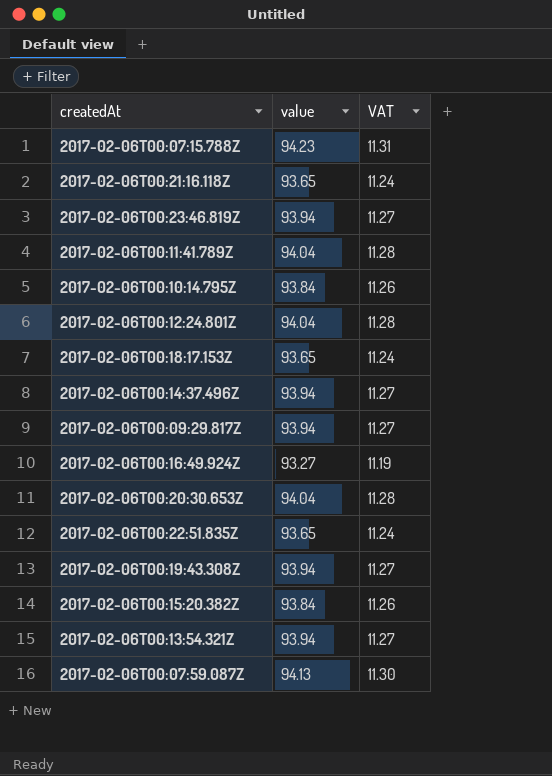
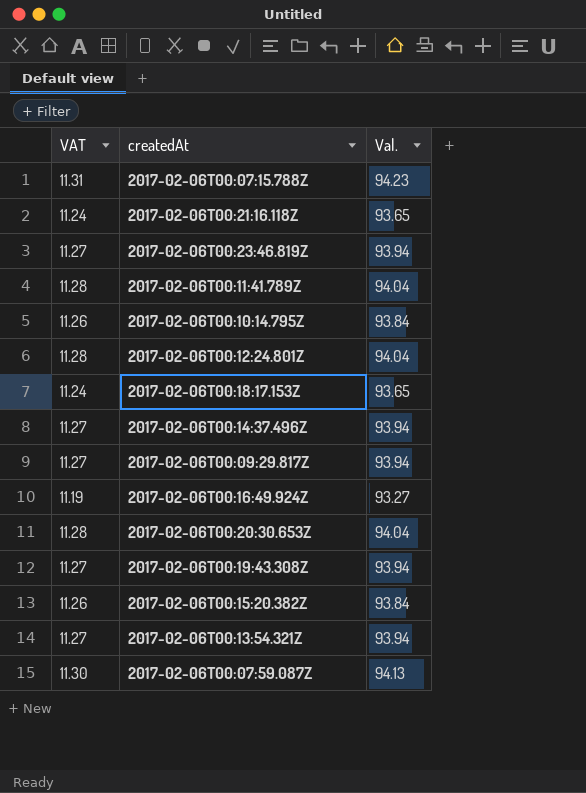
column VAT | position: 3 -> 1
column name: value -> Val.
row 2017-02-06T00:22:51.835Z: 93.65 | 11.24 -> none

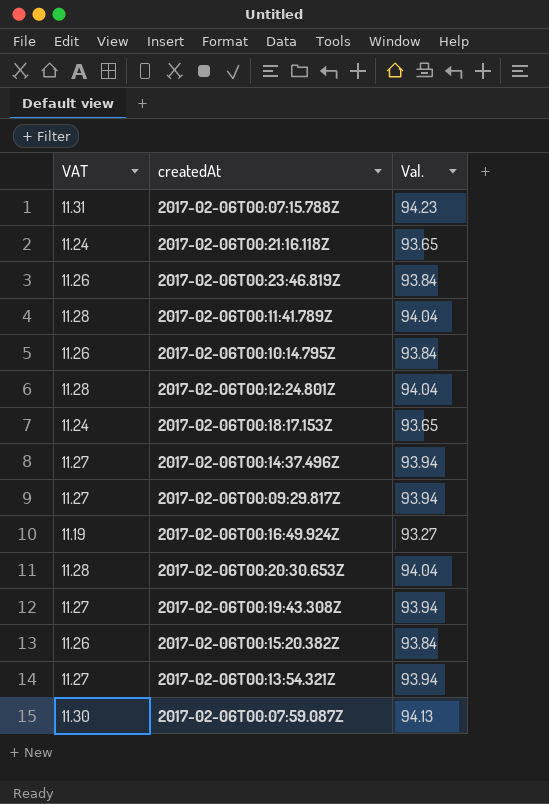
2017-02-06T00:23:46.819Z | VAT: 11.27 -> 11.26
2017-02-06T00:23:46.819Z | Val.: 93.94 -> 93.84

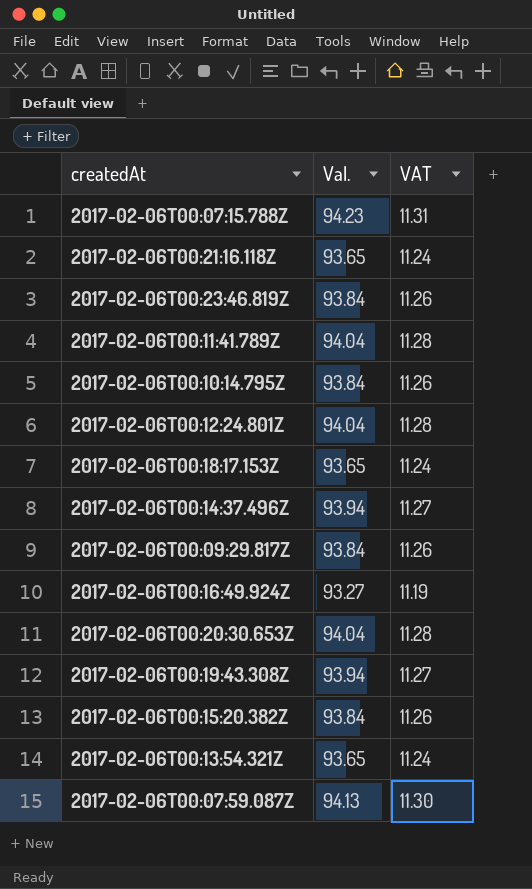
column VAT | position: 1 -> 3
2017-02-06T00:09:29.817Z | Val.: 93.94 -> 93.84
2017-02-06T00:09:29.817Z | VAT: 11.27 -> 11.26
2017-02-06T00:13:54.321Z | Val.: 93.94 -> 93.65
2017-02-06T00:13:54.321Z | VAT: 11.27 -> 11.24

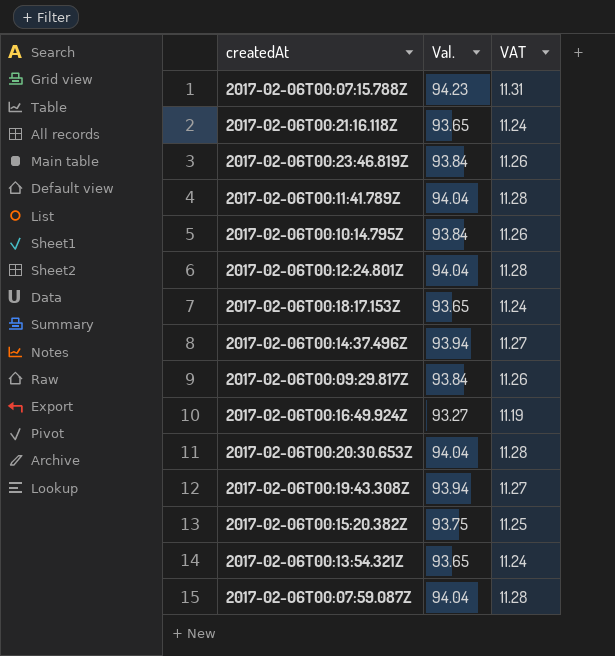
2017-02-06T00:15:20.382Z | Val.: 93.84 -> 93.75
2017-02-06T00:15:20.382Z | VAT: 11.26 -> 11.25
2017-02-06T00:07:59.087Z | Val.: 94.13 -> 94.04
2017-02-06T00:07:59.087Z | VAT: 11.30 -> 11.28

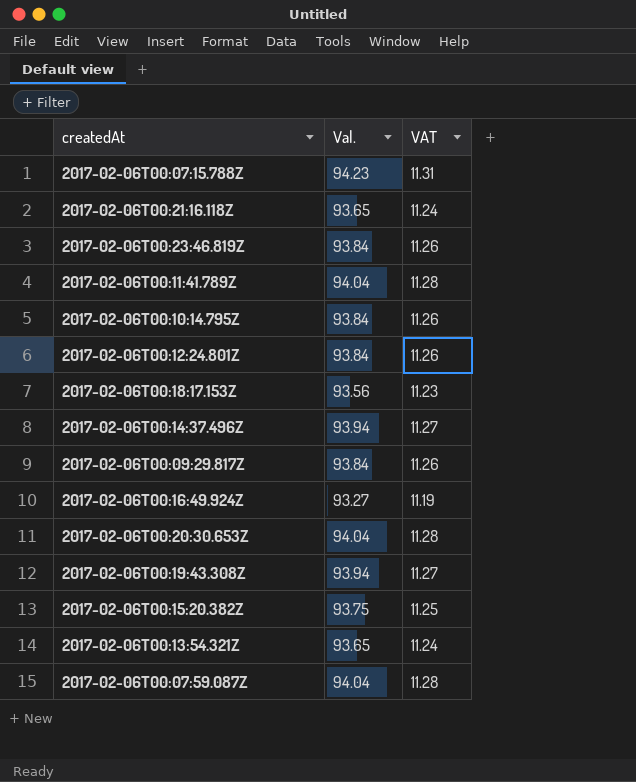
2017-02-06T00:12:24.801Z | Val.: 94.04 -> 93.84
2017-02-06T00:12:24.801Z | VAT: 11.28 -> 11.26
2017-02-06T00:18:17.153Z | Val.: 93.65 -> 93.56
2017-02-06T00:18:17.153Z | VAT: 11.24 -> 11.23

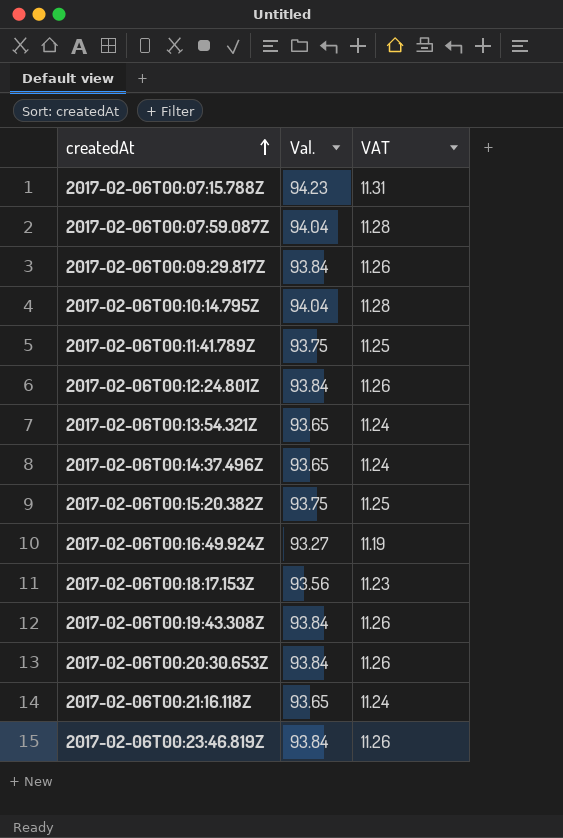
row order: none -> createdAt ascending
2017-02-06T00:10:14.795Z | Val.: 93.84 -> 94.04
2017-02-06T00:10:14.795Z | VAT: 11.26 -> 11.28
2017-02-06T00:11:41.789Z | Val.: 94.04 -> 93.75
2017-02-06T00:11:41.789Z | VAT: 11.28 -> 11.25
2017-02-06T00:14:37.496Z | Val.: 93.94 -> 93.65
2017-02-06T00:14:37.496Z | VAT: 11.27 -> 11.24
2017-02-06T00:19:43.308Z | Val.: 93.94 -> 93.84
2017-02-06T00:19:43.308Z | VAT: 11.27 -> 11.26
2017-02-06T00:20:30.653Z | Val.: 94.04 -> 93.84
2017-02-06T00:20:30.653Z | VAT: 11.28 -> 11.26

